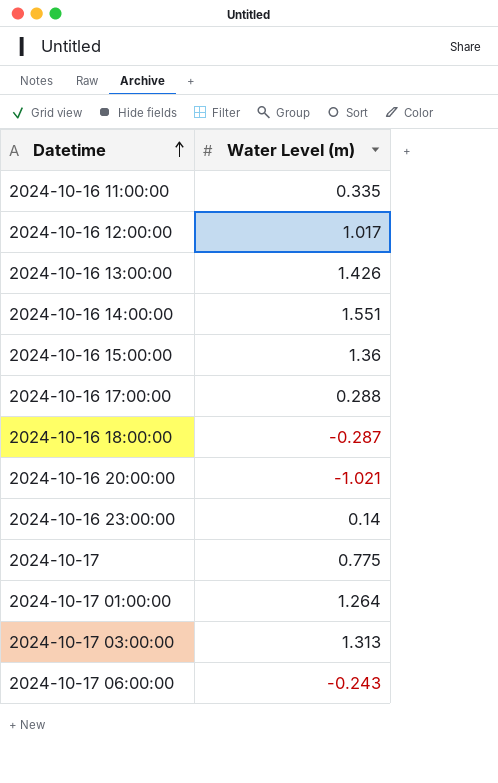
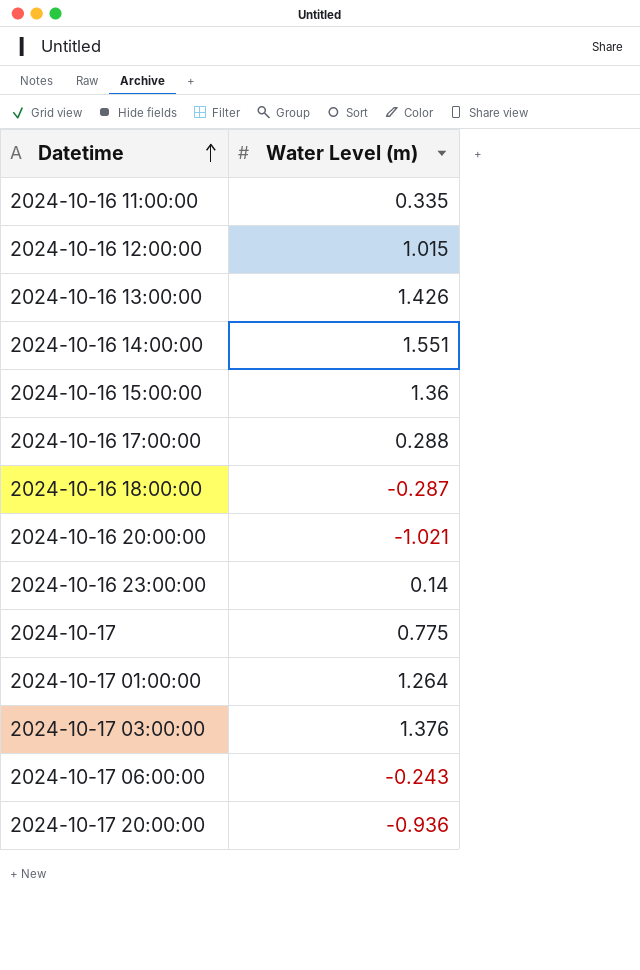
2024-10-16 12:00:00 | Water Level (m): 1.017 -> 1.015
2024-10-17 03:00:00 | Water Level (m): 1.313 -> 1.376
row 2024-10-17 20:00:00: none -> -0.936

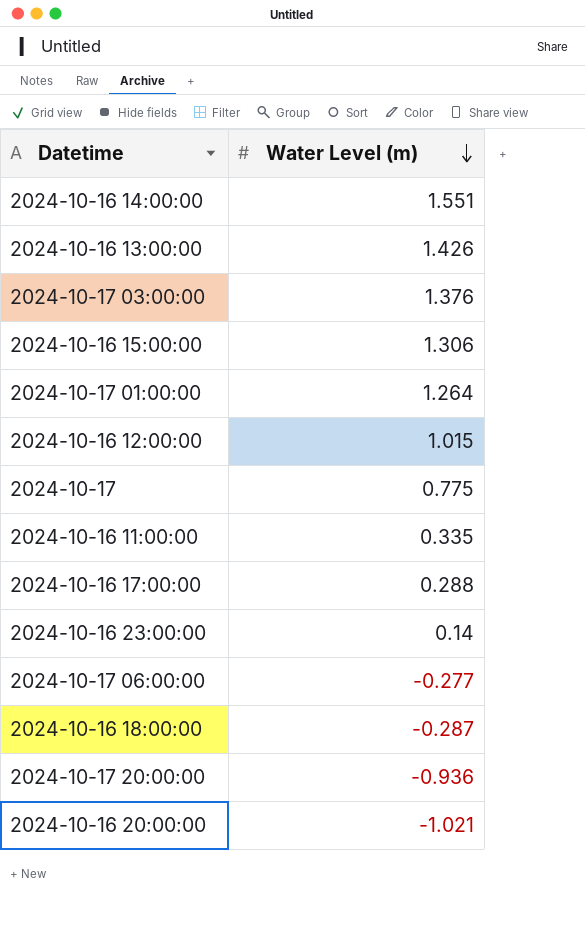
row order: Datetime ascending -> Water Level (m) descending
2024-10-16 15:00:00 | Water Level (m): 1.36 -> 1.306
2024-10-17 06:00:00 | Water Level (m): -0.243 -> -0.277

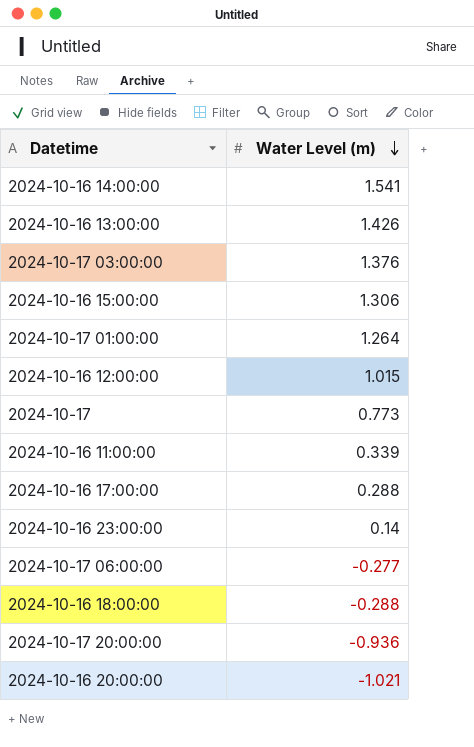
2024-10-16 14:00:00 | Water Level (m): 1.551 -> 1.541
2024-10-17 | Water Level (m): 0.775 -> 0.773
2024-10-16 11:00:00 | Water Level (m): 0.335 -> 0.339
2024-10-16 18:00:00 | Water Level (m): -0.287 -> -0.288

